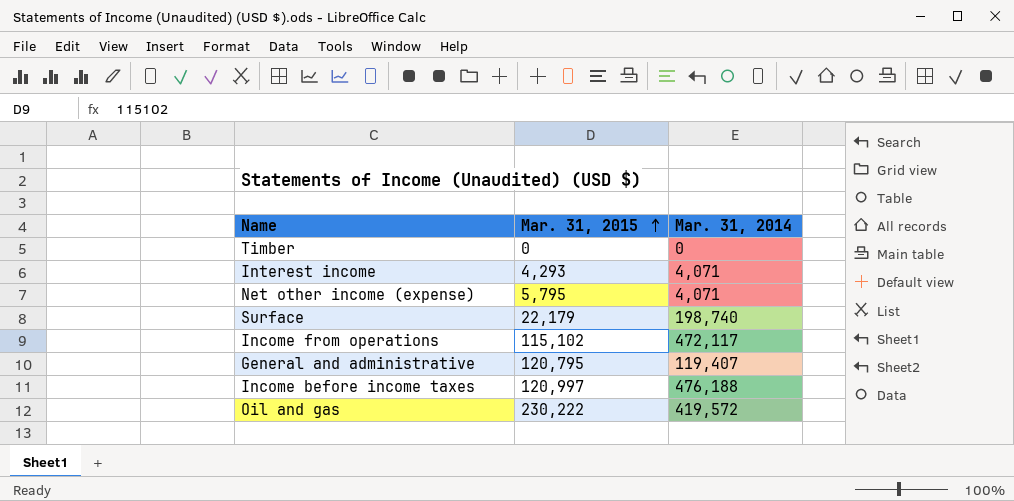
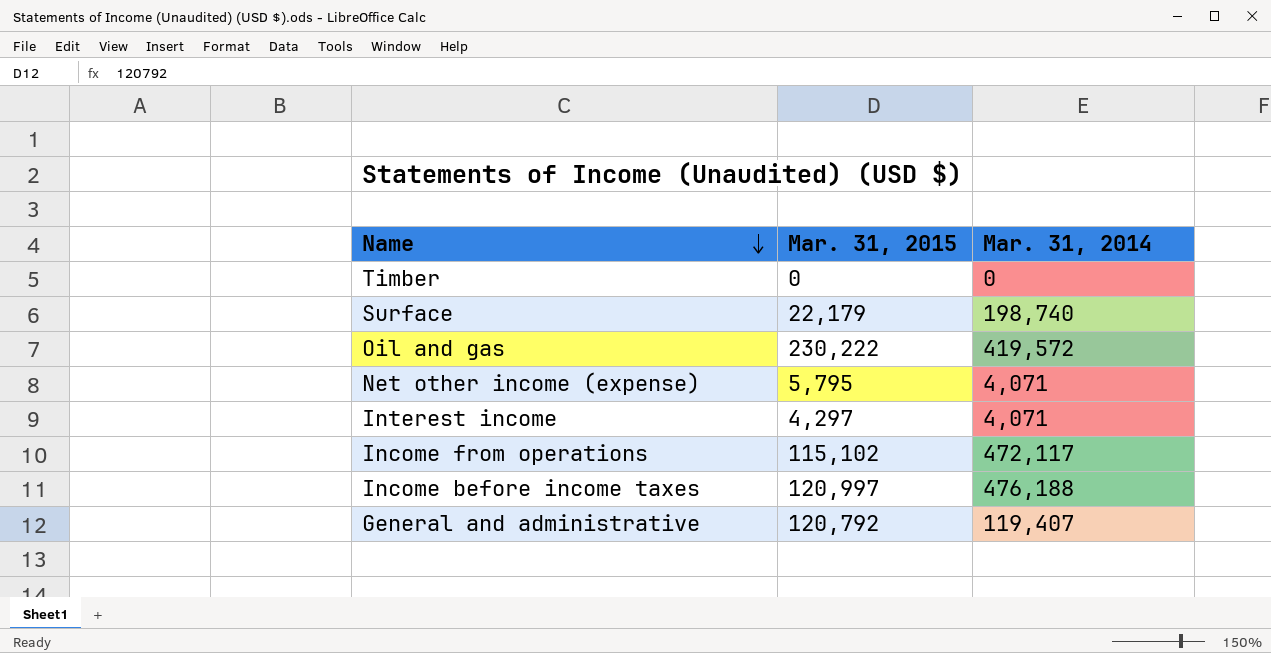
row order: Mar. 31, 2015 ascending -> Name descending
Interest income | Mar. 31, 2015: 4,293 -> 4,297
General and administrative | Mar. 31, 2015: 120,795 -> 120,792

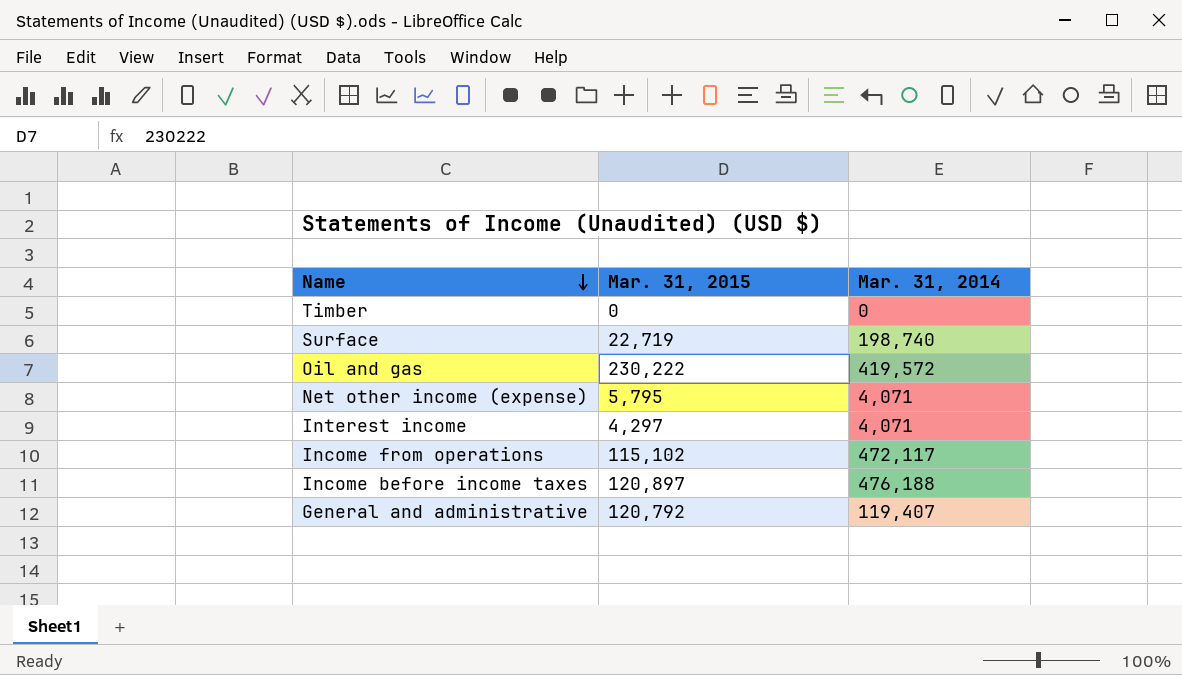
Surface | Mar. 31, 2015: 22,179 -> 22,719
Income before income taxes | Mar. 31, 2015: 120,997 -> 120,897

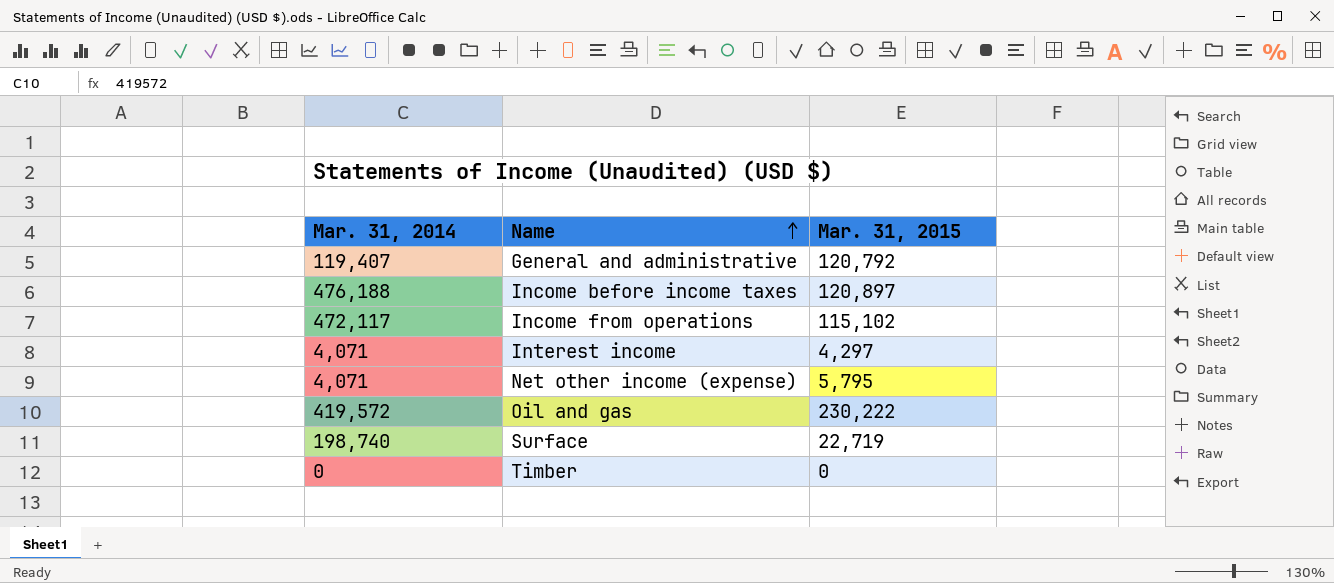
row order: Name descending -> Name ascending
column Mar. 31, 2014 | position: 3 -> 1

